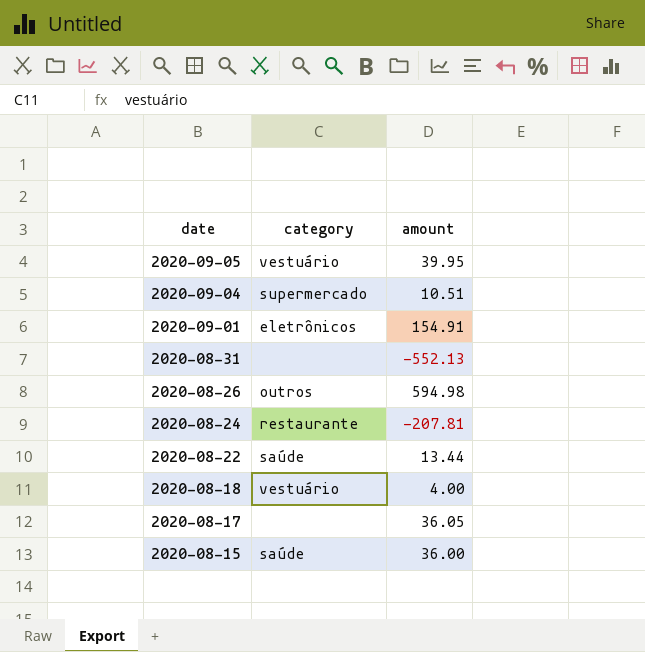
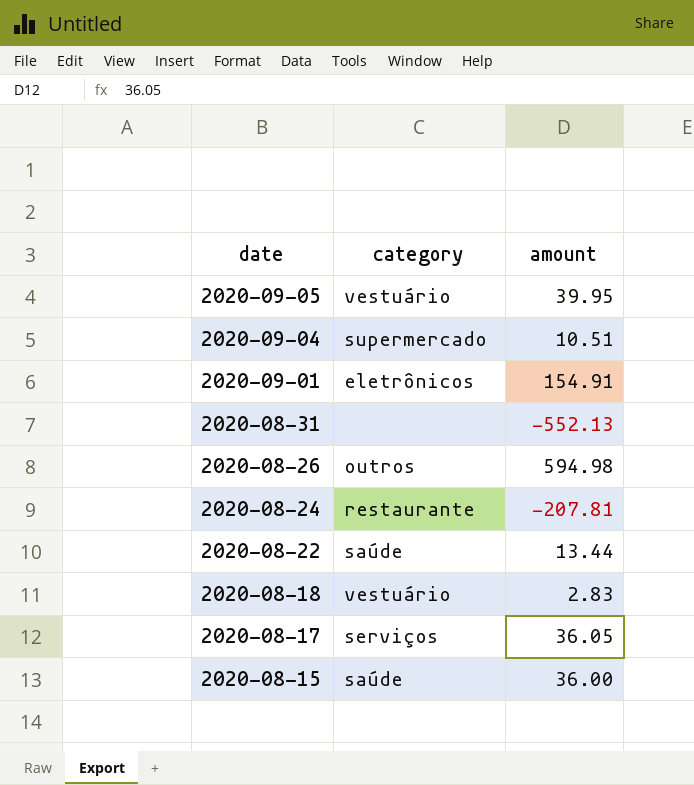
2020-08-18 | amount: 4.00 -> 2.83
2020-08-17 | category: none -> serviços

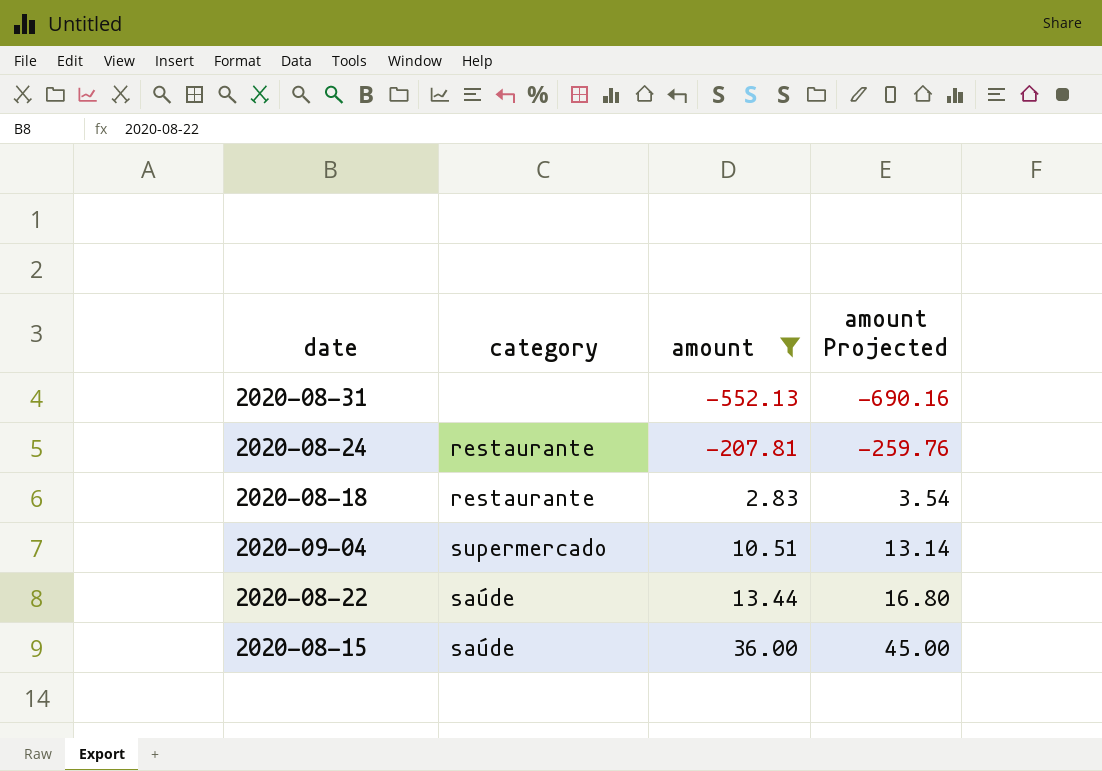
filter: none -> amount <= 36.00
row order: date descending -> amount ascending
column amount Projected | formula: none -> [amount] * 1.25
2020-08-18 | category: vestuário -> restaurante

